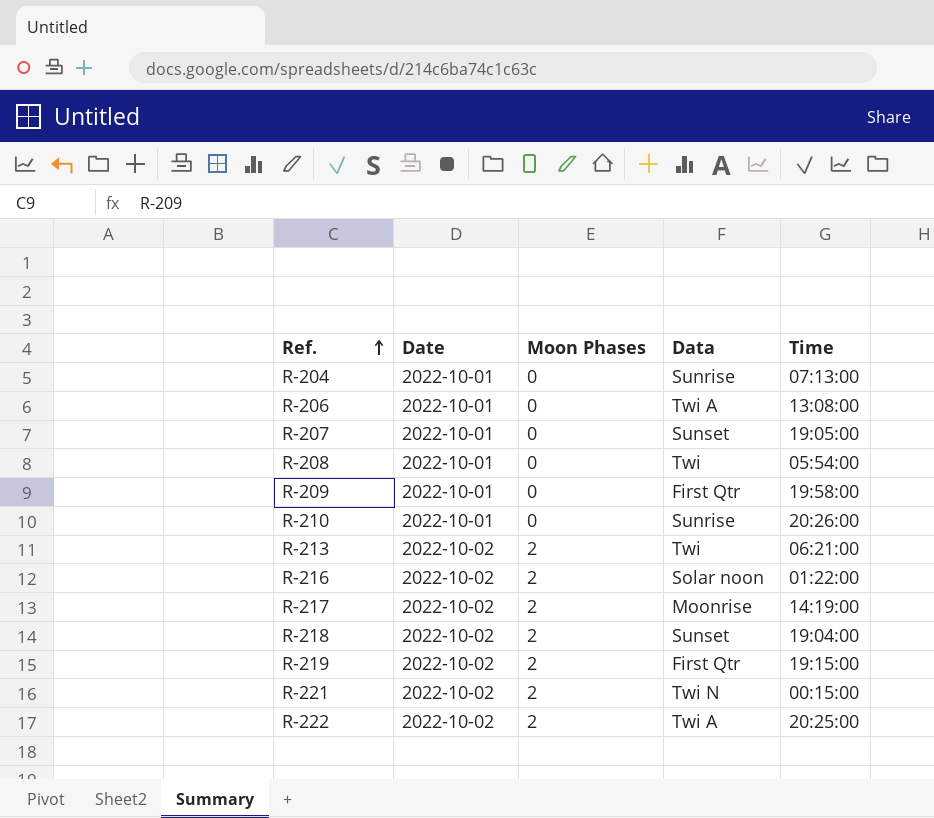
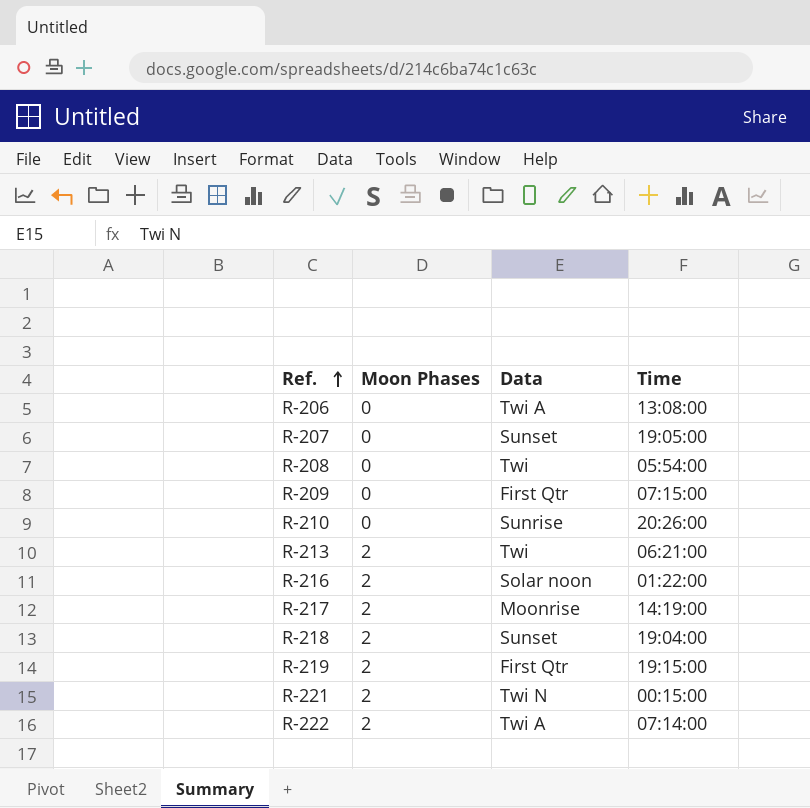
column Date | position: 2 -> none
row R-204: 2022-10-01 | 0 | Sunrise | 07:13:00 -> none
R-209 | Time: 19:58:00 -> 07:15:00
R-222 | Time: 20:25:00 -> 07:14:00

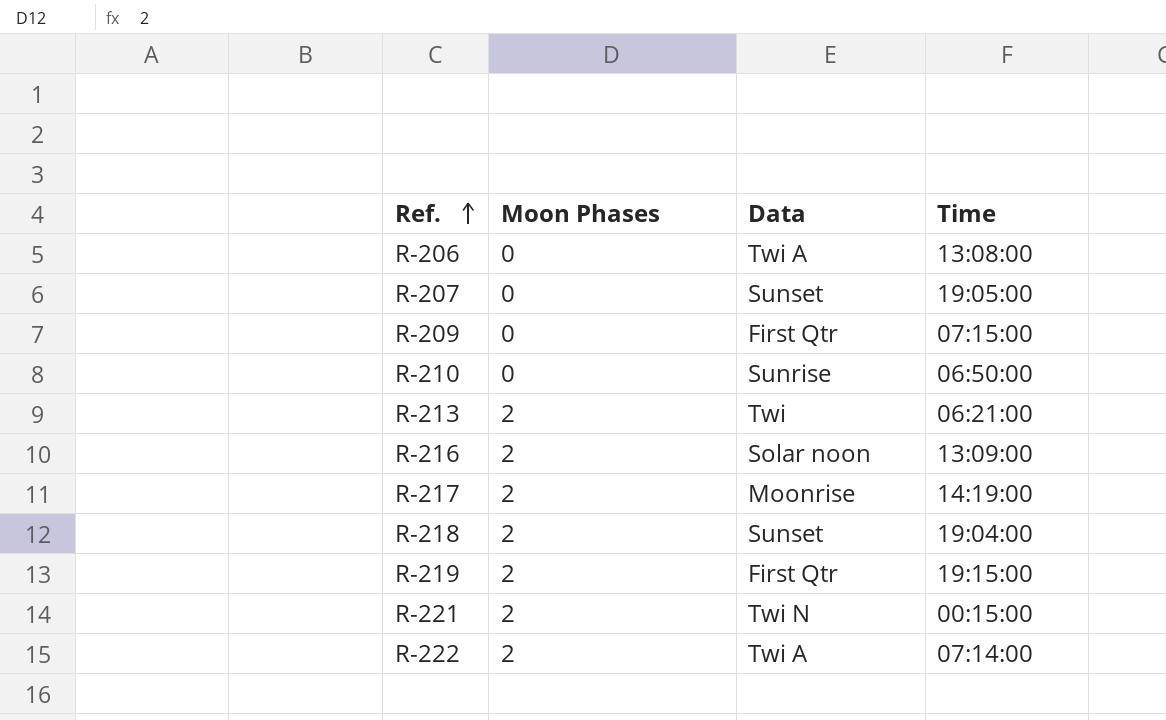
row R-208: 0 | Twi | 05:54:00 -> none
R-210 | Time: 20:26:00 -> 06:50:00
R-216 | Time: 01:22:00 -> 13:09:00

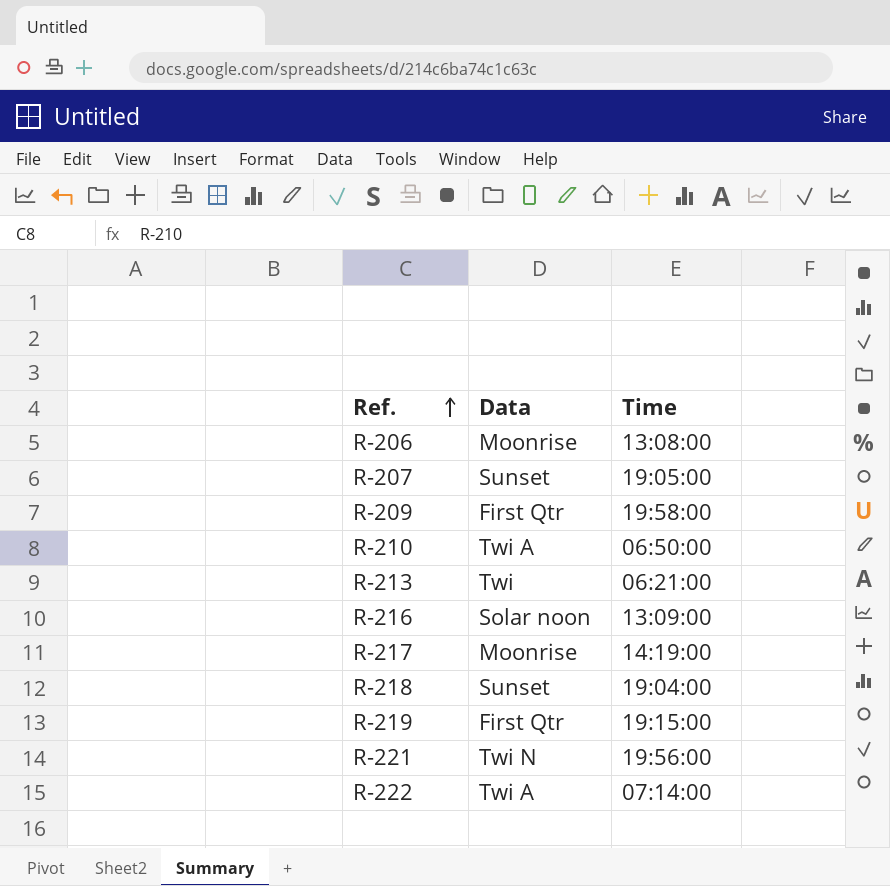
column Moon Phases | position: 2 -> none
R-206 | Data: Twi A -> Moonrise
R-209 | Time: 07:15:00 -> 19:58:00
R-210 | Data: Sunrise -> Twi A
R-221 | Time: 00:15:00 -> 19:56:00

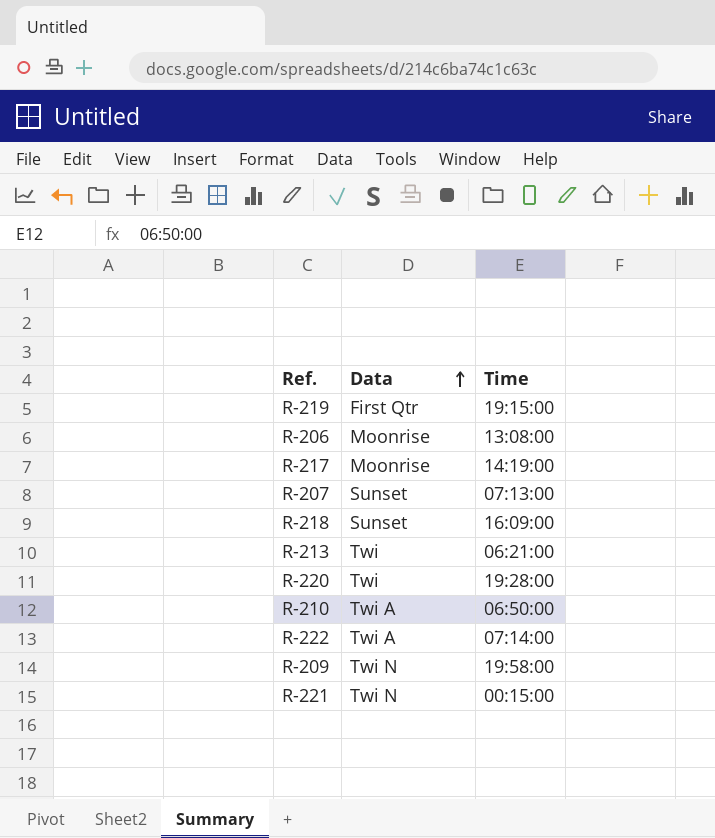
row order: Ref. ascending -> Data ascending
row R-216: Solar noon | 13:09:00 -> none
R-207 | Time: 19:05:00 -> 07:13:00
R-218 | Time: 19:04:00 -> 16:09:00
row R-220: none -> Twi | 19:28:00
R-209 | Data: First Qtr -> Twi N
R-221 | Time: 19:56:00 -> 00:15:00

